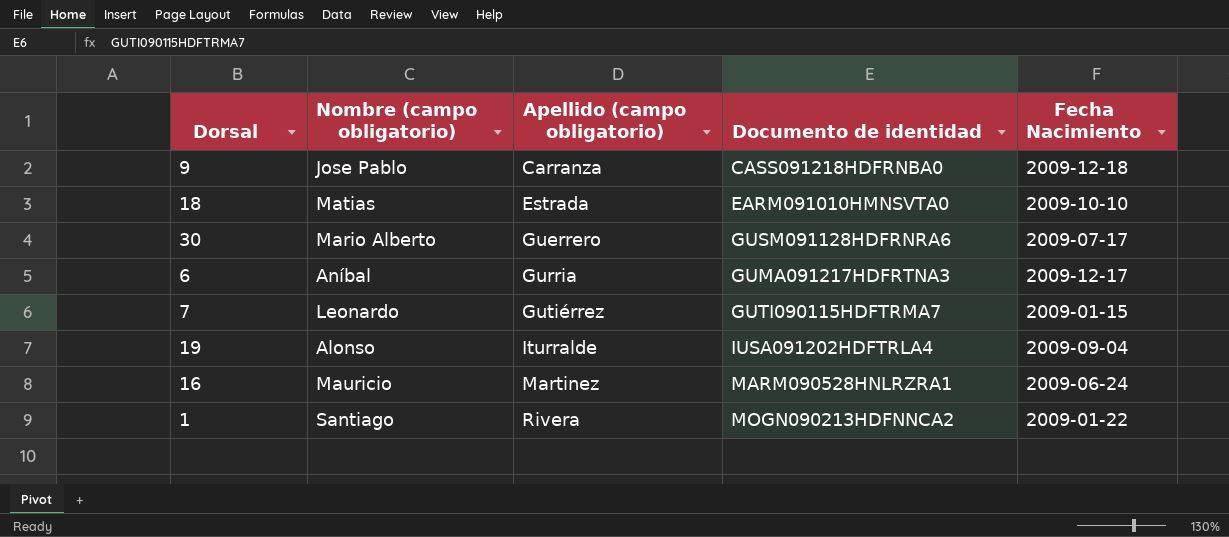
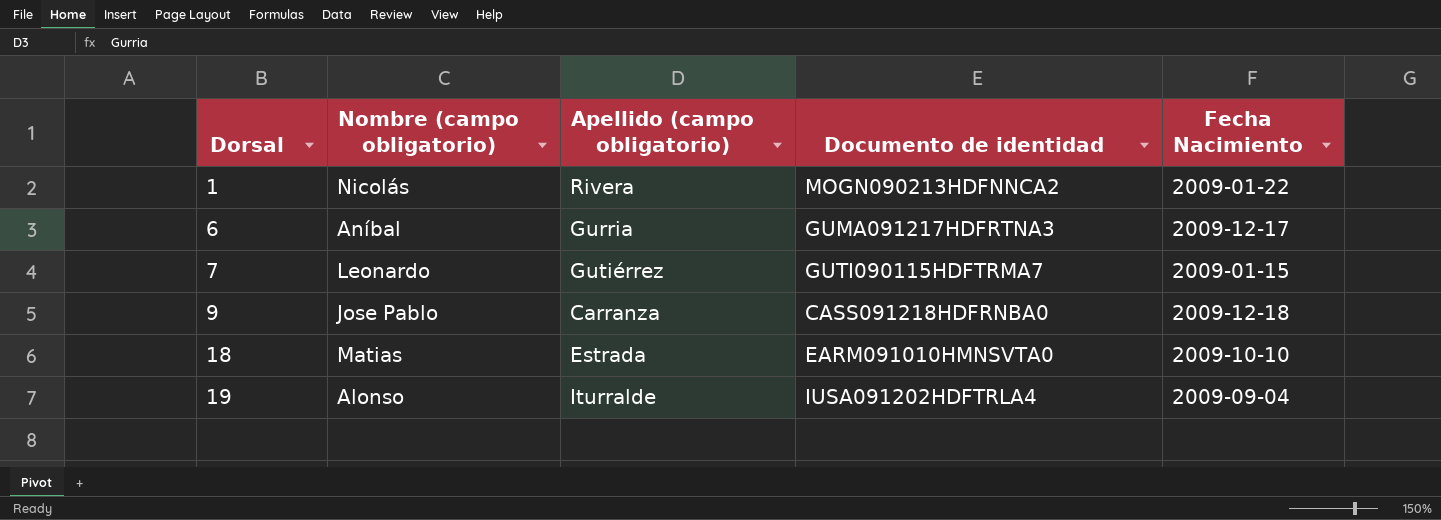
row order: Apellido (campo obligatorio) ascending -> Dorsal ascending
row 30: Mario Alberto | Guerrero | GUSM091128HDFRNRA6 | 2009-07-17 -> none
row 16: Mauricio | Martinez | MARM090528HNLRZRA1 | 2009-06-24 -> none
1 | Nombre (campo obligatorio): Santiago -> Nicolás

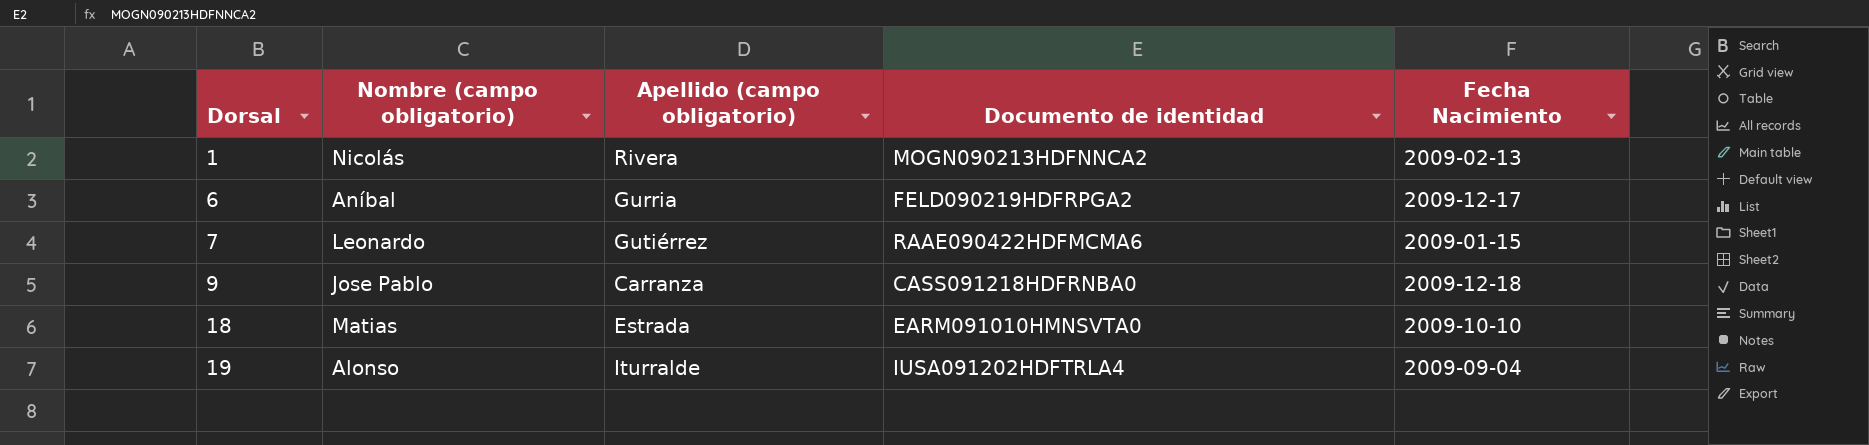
1 | Fecha Nacimiento: 2009-01-22 -> 2009-02-13
6 | Documento de identidad: GUMA091217HDFRTNA3 -> FELD090219HDFRPGA2
7 | Documento de identidad: GUTI090115HDFTRMA7 -> RAAE090422HDFMCMA6

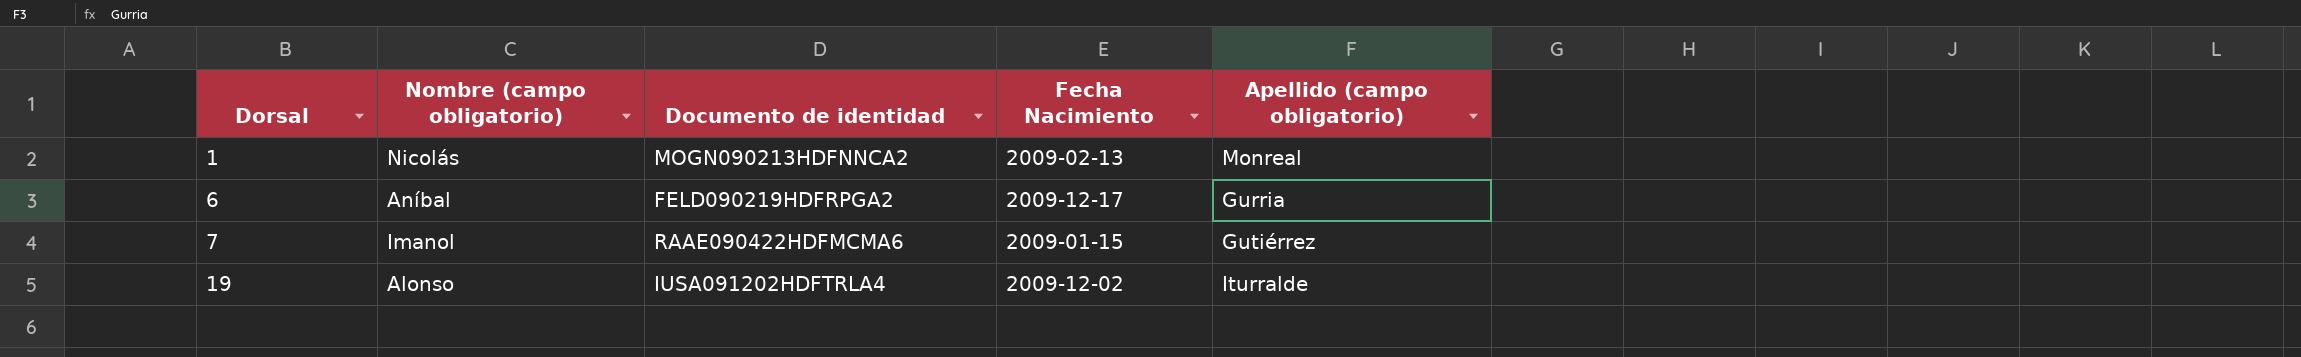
column Apellido (campo obligatorio) | position: 3 -> 5
row 9: Jose Pablo | Carranza | CASS091218HDFRNBA0 | 2009-12-18 -> none
row 18: Matias | Estrada | EARM091010HMNSVTA0 | 2009-10-10 -> none
1 | Apellido (campo obligatorio): Rivera -> Monreal
7 | Nombre (campo obligatorio): Leonardo -> Imanol
19 | Fecha Nacimiento: 2009-09-04 -> 2009-12-02

